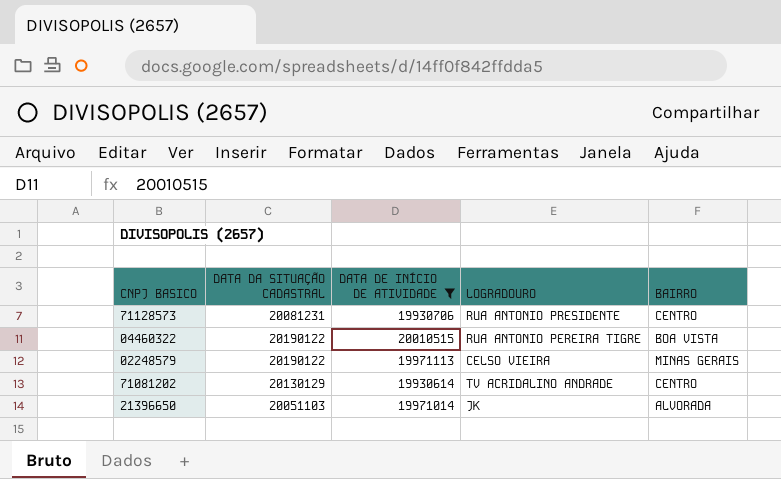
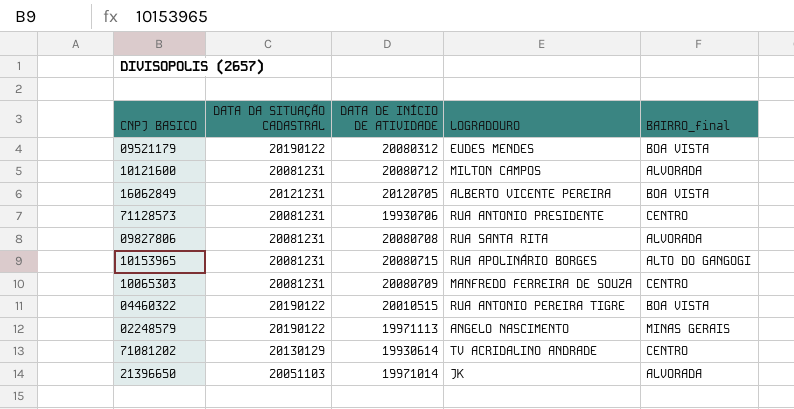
filter: DATA DE INÍCIO DE ATIVIDADE <= 20010515 -> none
column name: BAIRRO -> BAIRRO_final
02248579 | LOGRADOURO: CELSO VIEIRA -> ANGELO NASCIMENTO

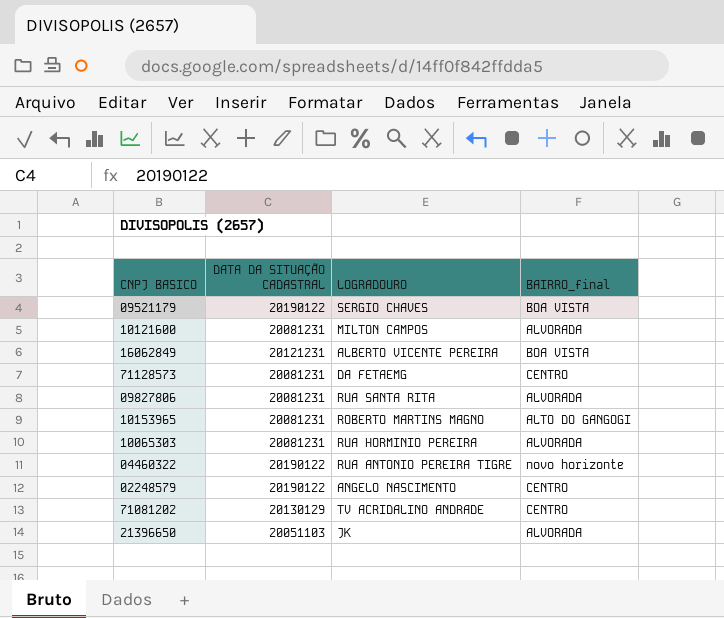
column DATA DE INÍCIO DE ATIVIDADE | position: 3 -> none
09521179 | LOGRADOURO: EUDES MENDES -> SERGIO CHAVES
71128573 | LOGRADOURO: RUA ANTONIO PRESIDENTE -> DA FETAEMG
10153965 | LOGRADOURO: RUA APOLINÁRIO BORGES -> ROBERTO MARTINS MAGNO
10065303 | LOGRADOURO: MANFREDO FERREIRA DE SOUZA -> RUA HORMINIO PEREIRA
10065303 | BAIRRO_final: CENTRO -> ALVORADA
04460322 | BAIRRO_final: BOA VISTA -> novo horizonte
02248579 | BAIRRO_final: MINAS GERAIS -> CENTRO

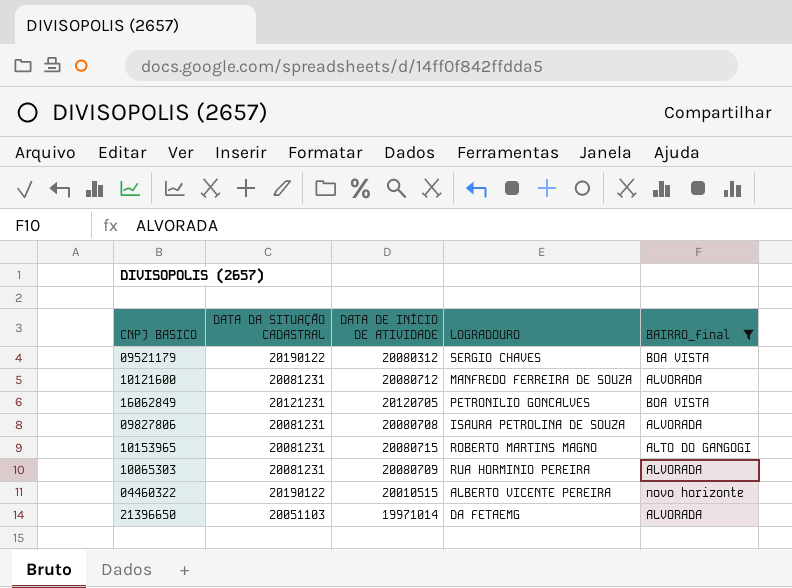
filter: none -> BAIRRO_final != CENTRO
column DATA DE INÍCIO DE ATIVIDADE | position: none -> 3
10121600 | LOGRADOURO: MILTON CAMPOS -> MANFREDO FERREIRA DE SOUZA
16062849 | LOGRADOURO: ALBERTO VICENTE PEREIRA -> PETRONILIO GONCALVES
09827806 | LOGRADOURO: RUA SANTA RITA -> ISAURA PETROLINA DE SOUZA
04460322 | LOGRADOURO: RUA ANTONIO PEREIRA TIGRE -> ALBERTO VICENTE PEREIRA
21396650 | LOGRADOURO: JK -> DA FETAEMG

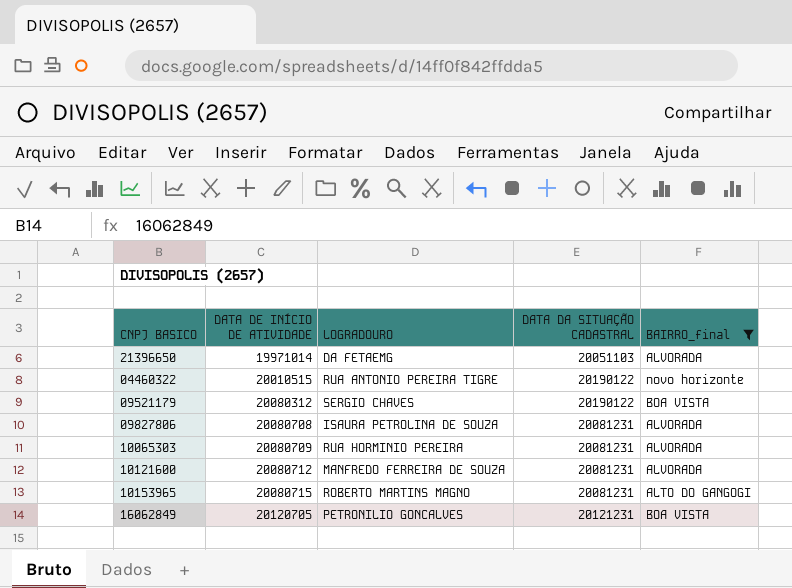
row order: none -> DATA DE INÍCIO DE ATIVIDADE ascending
column DATA DA SITUAÇÃO CADASTRAL | position: 2 -> 4
04460322 | LOGRADOURO: ALBERTO VICENTE PEREIRA -> RUA ANTONIO PEREIRA TIGRE

